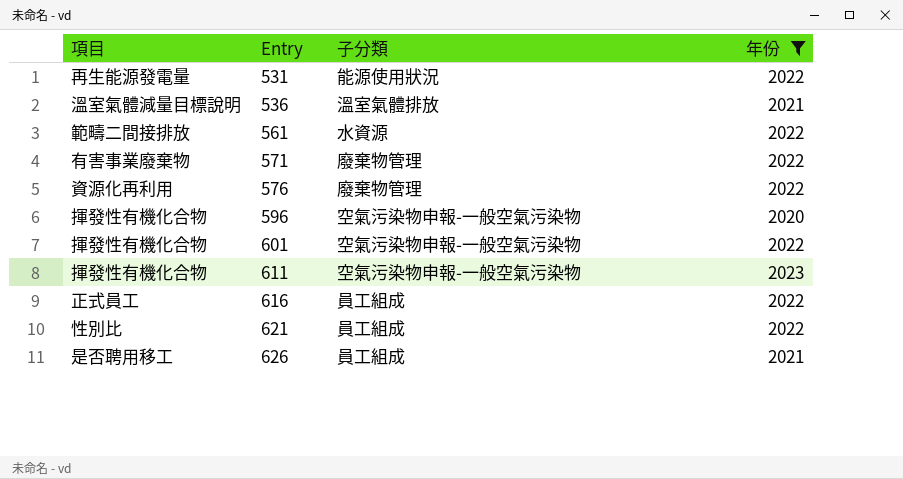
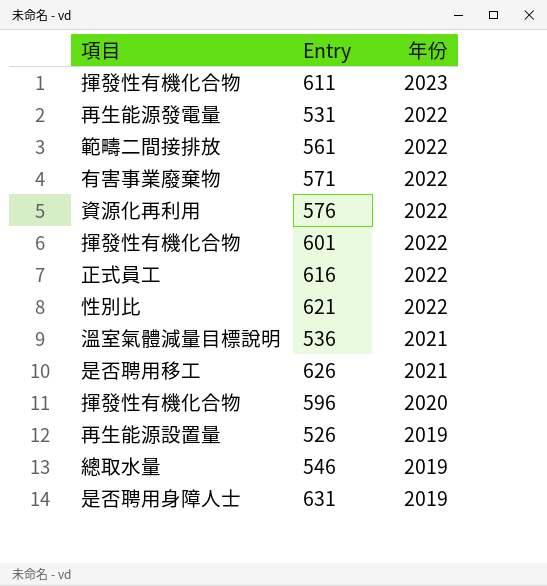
filter: 年份 != 2019 -> none
row order: Entry ascending -> 年份 descending
column 子分類 | position: 3 -> none

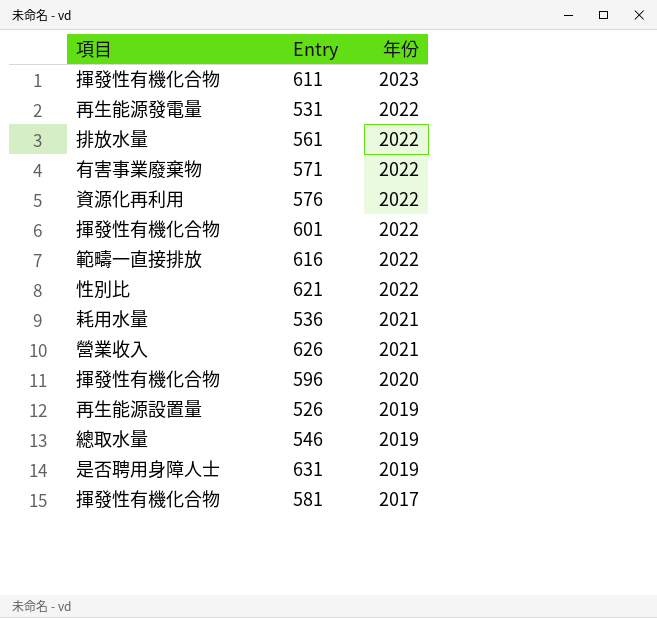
561 | 項目: 範疇二間接排放 -> 排放水量
616 | 項目: 正式員工 -> 範疇一直接排放
536 | 項目: 溫室氣體減量目標說明 -> 耗用水量
626 | 項目: 是否聘用移工 -> 營業收入
row 581: none -> 揮發性有機化合物 | 2017

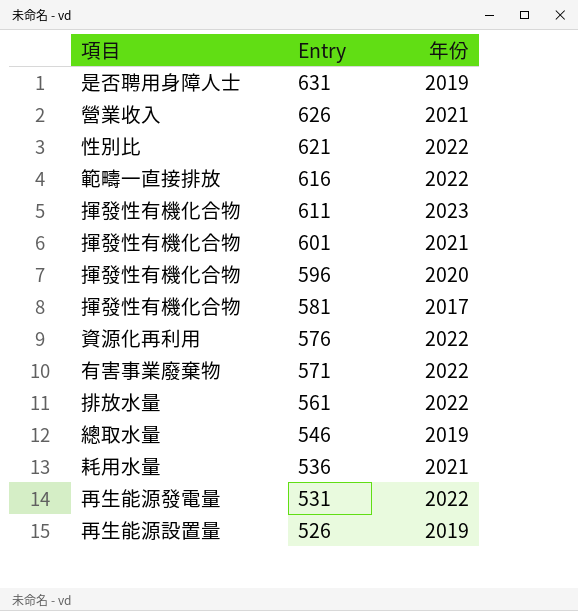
row order: 年份 descending -> Entry descending
601 | 年份: 2022 -> 2021

